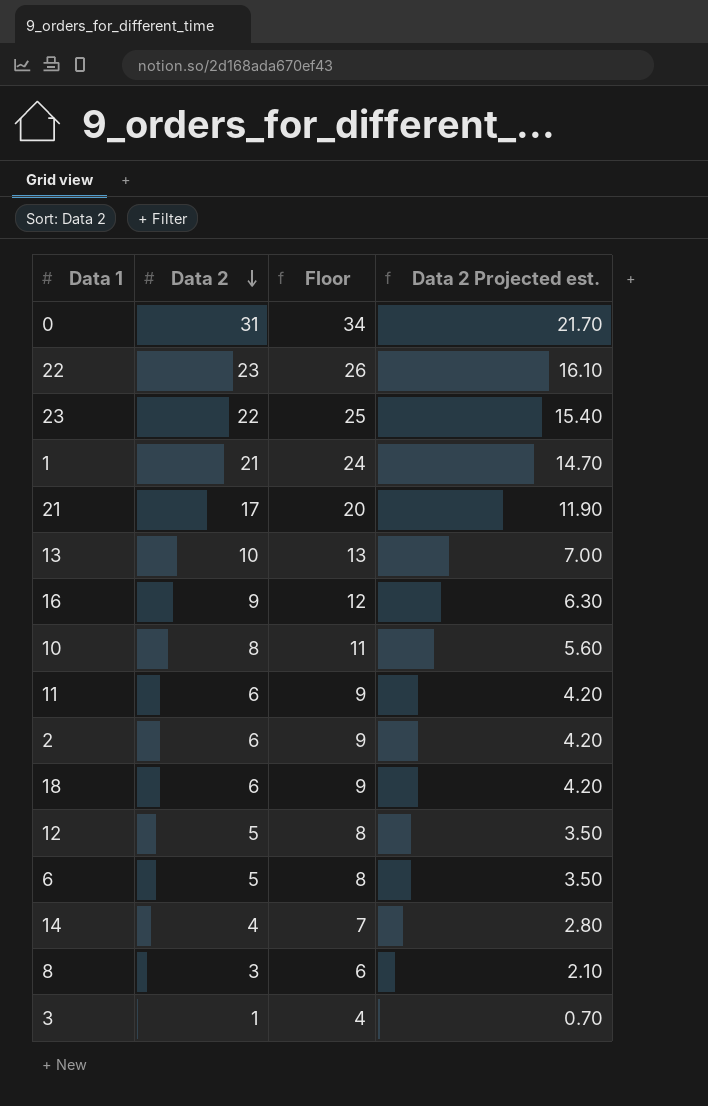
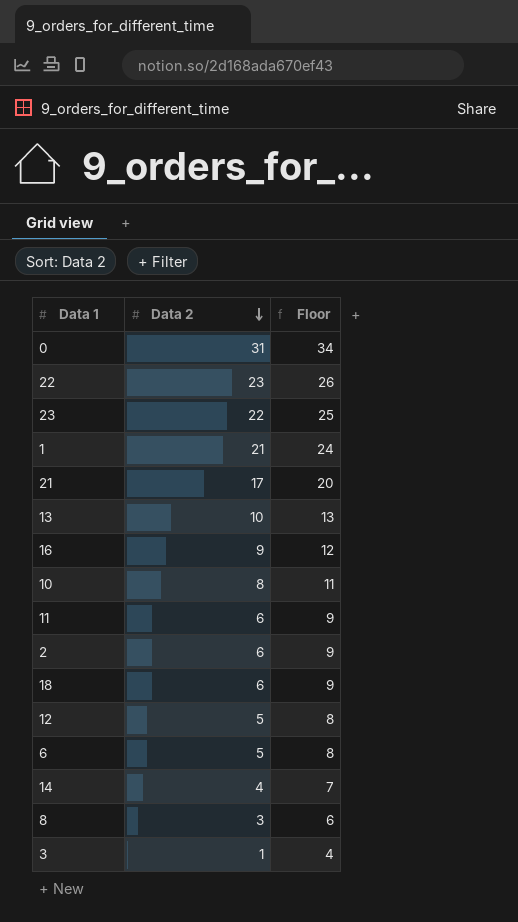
column Data 2 Projected est. | formula: [Data 2] * 0.7 -> none

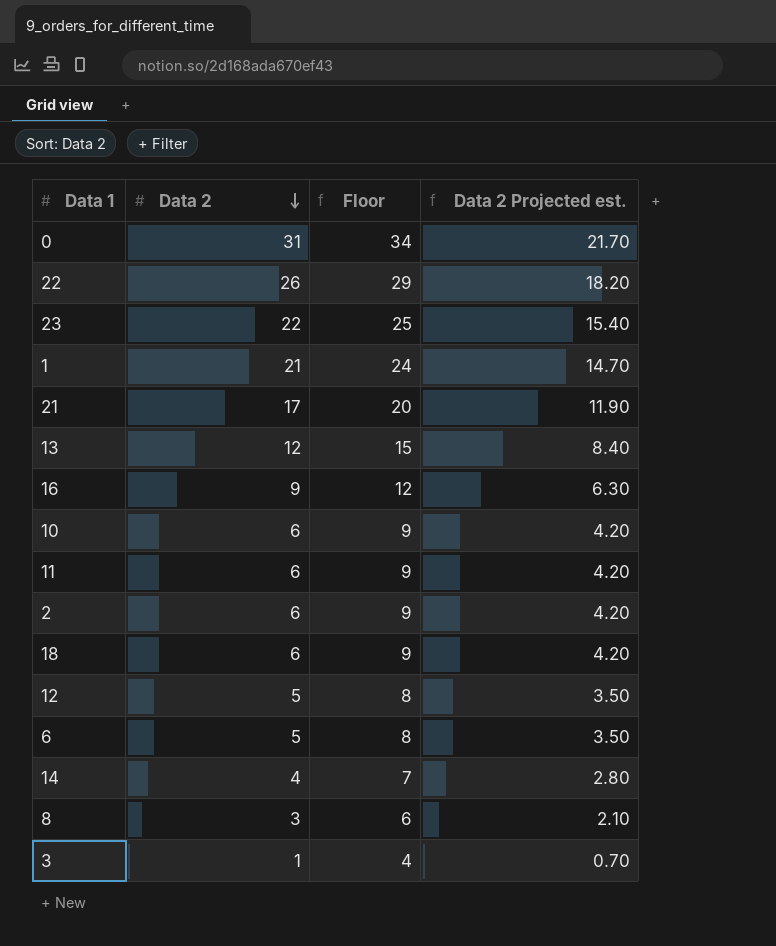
column Data 2 Projected est. | formula: none -> [Data 2] * 0.7
22 | Data 2: 23 -> 26
22 | Floor: 26 -> 29
13 | Data 2: 10 -> 12
13 | Floor: 13 -> 15
10 | Data 2: 8 -> 6
10 | Floor: 11 -> 9

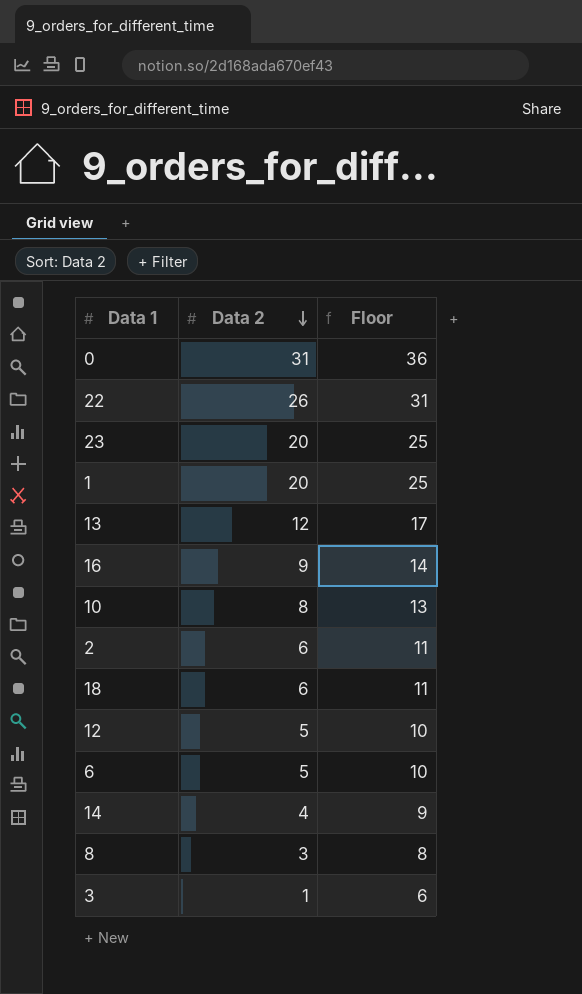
column Data 2 Projected est. | formula: [Data 2] * 0.7 -> none
column Floor | formula: [Data 2] + 3 -> [Data 2] + 5
row 21: 17 | 20 | 11.90 -> none
row 11: 6 | 9 | 4.20 -> none
23 | Data 2: 22 -> 20
1 | Data 2: 21 -> 20
10 | Data 2: 6 -> 8

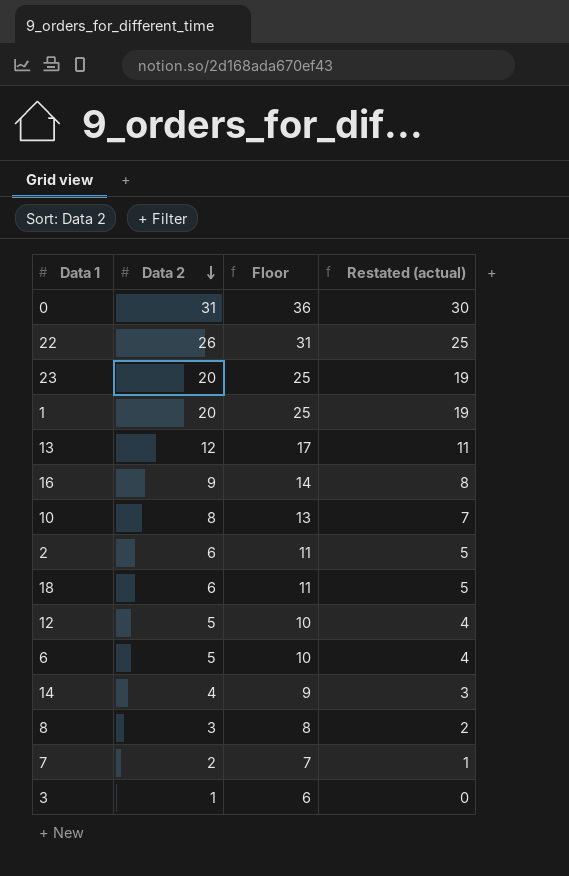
column Restated (actual) | formula: none -> [Data 2] - 1
row 7: none -> 2 | 7 | 1

